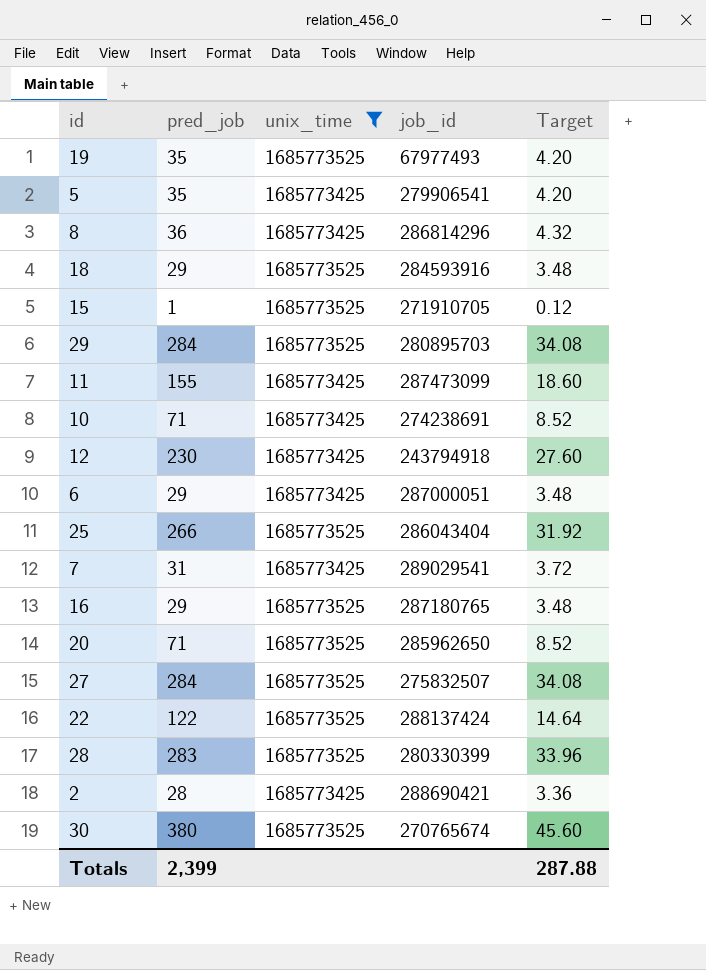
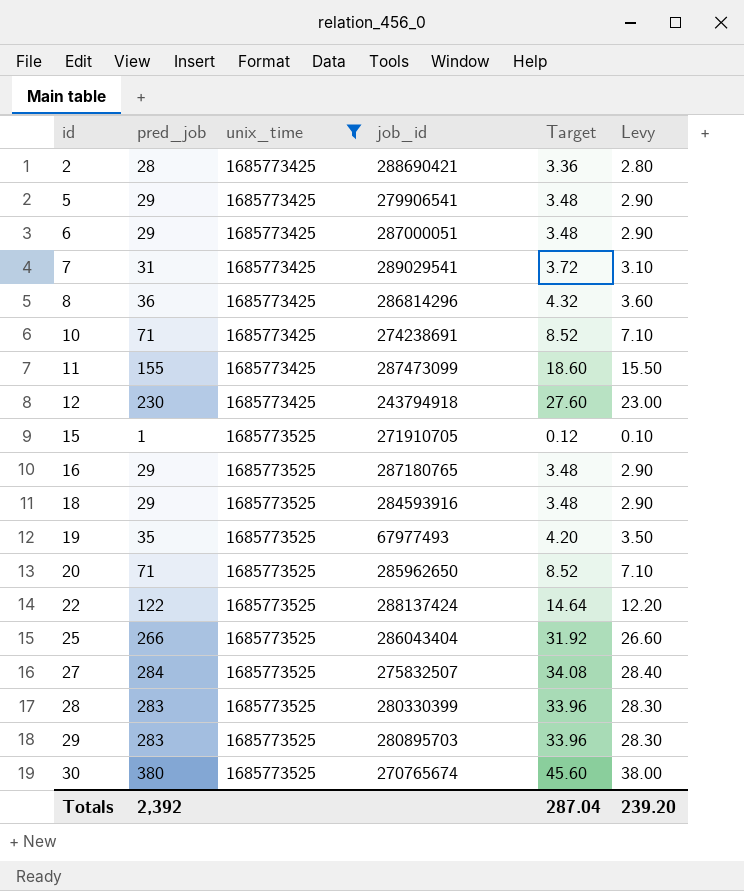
row order: none -> id ascending
column Levy | formula: none -> [pred_job] * 0.1
5 | pred_job: 35 -> 29
5 | Target: 4.20 -> 3.48
29 | pred_job: 284 -> 283
29 | Target: 34.08 -> 33.96
Totals | pred_job: 2,399 -> 2,392
Totals | Target: 287.88 -> 287.04

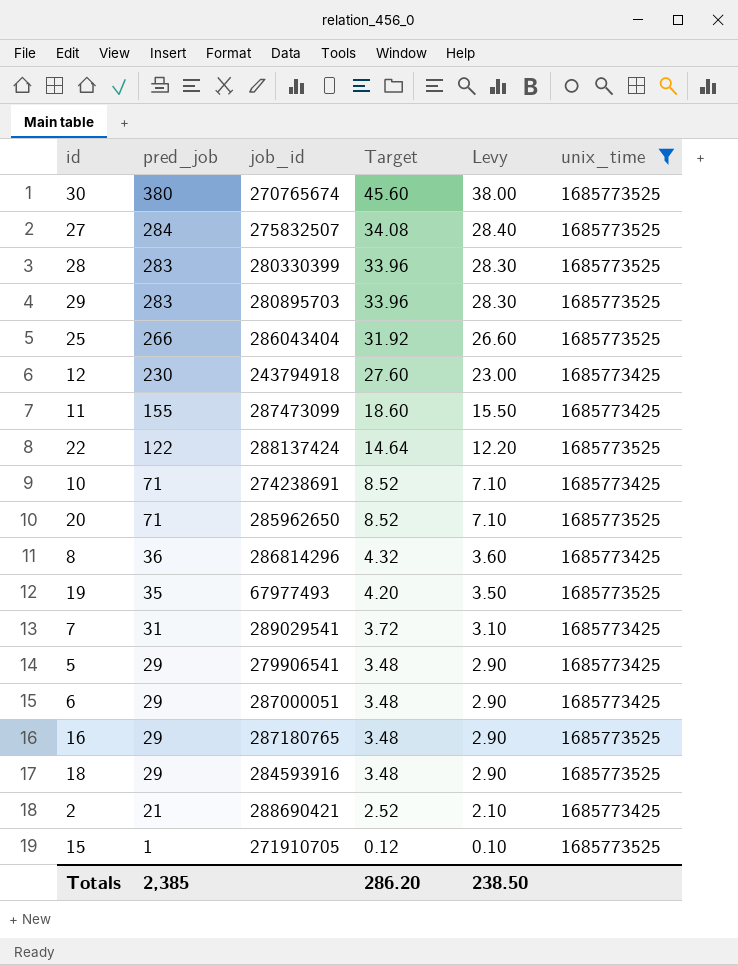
row order: id ascending -> pred_job descending
column unix_time | position: 3 -> 6
2 | pred_job: 28 -> 21
2 | Target: 3.36 -> 2.52
2 | Levy: 2.80 -> 2.10
Totals | pred_job: 2,392 -> 2,385
Totals | Target: 287.04 -> 286.20
Totals | Levy: 239.20 -> 238.50

